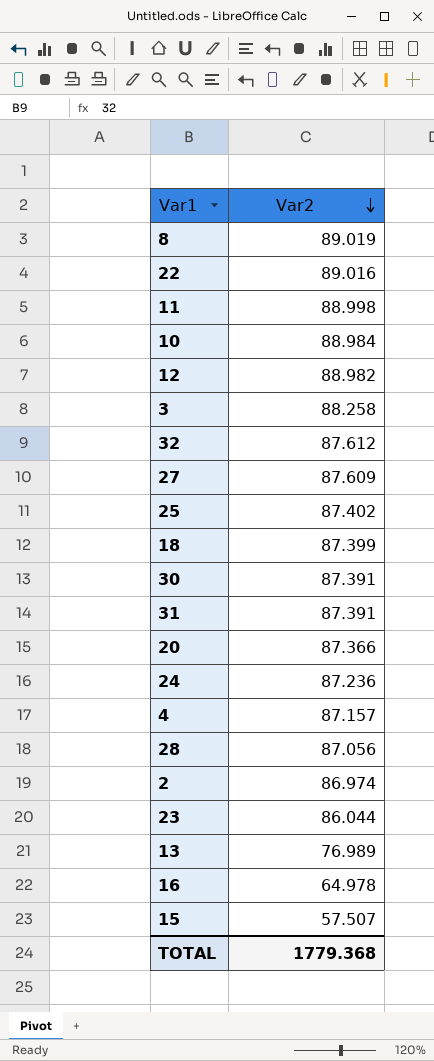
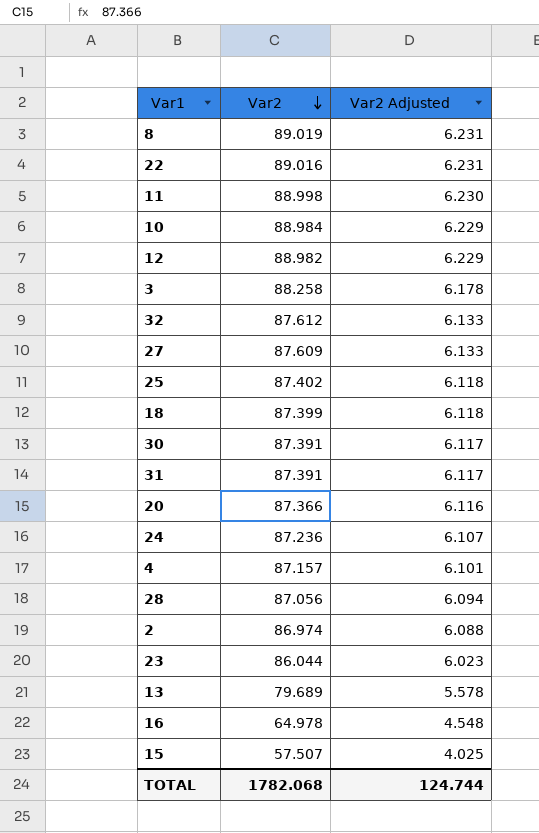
column Var2 Adjusted | formula: none -> [Var2] * 0.07
13 | Var2: 76.989 -> 79.689
TOTAL | Var2: 1779.368 -> 1782.068

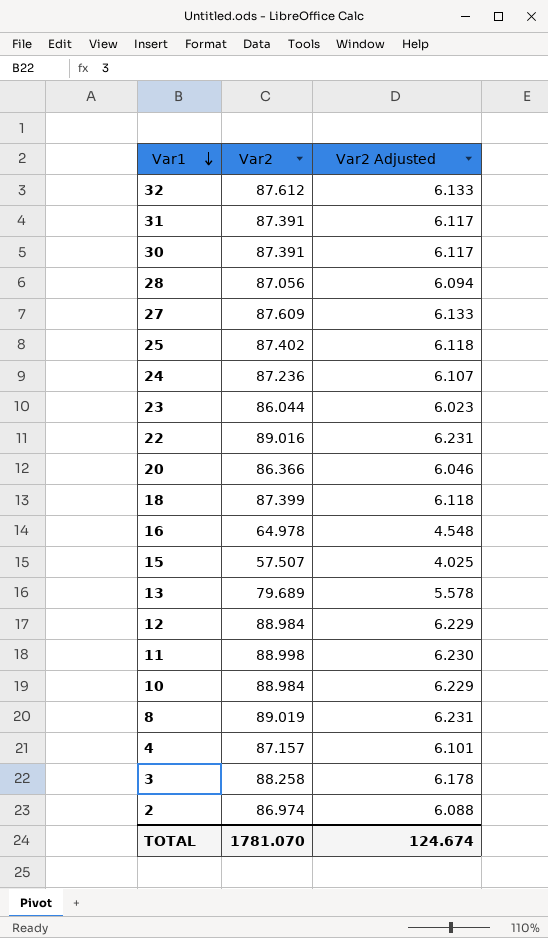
row order: Var2 descending -> Var1 descending
20 | Var2: 87.366 -> 86.366
20 | Var2 Adjusted: 6.116 -> 6.046
12 | Var2: 88.982 -> 88.984
TOTAL | Var2: 1782.068 -> 1781.070
TOTAL | Var2 Adjusted: 124.744 -> 124.674

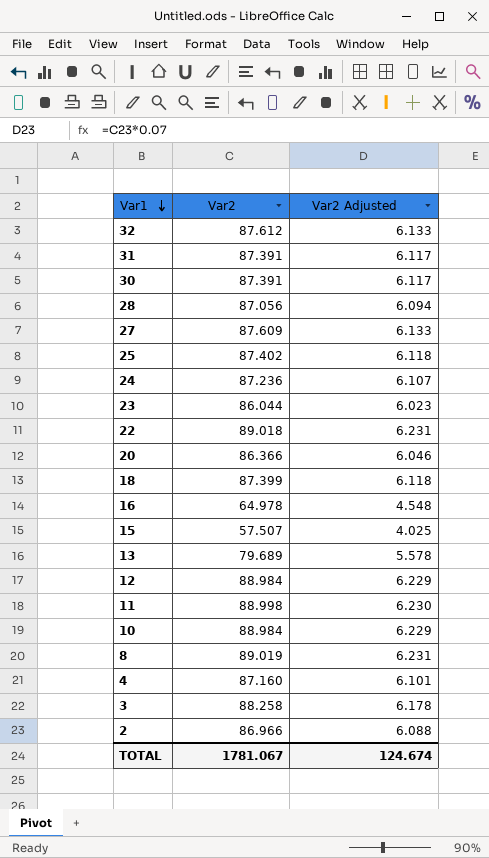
22 | Var2: 89.016 -> 89.018
4 | Var2: 87.157 -> 87.160
2 | Var2: 86.974 -> 86.966
TOTAL | Var2: 1781.070 -> 1781.067

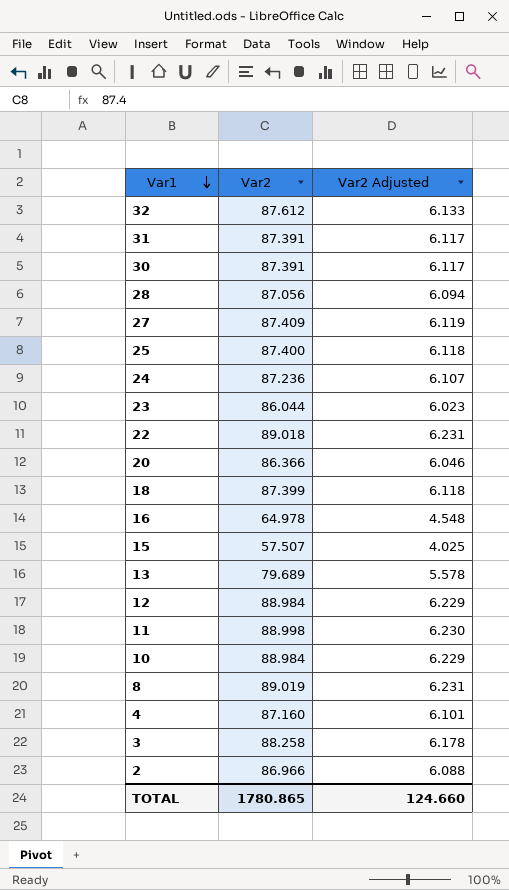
27 | Var2: 87.609 -> 87.409
27 | Var2 Adjusted: 6.133 -> 6.119
25 | Var2: 87.402 -> 87.400
TOTAL | Var2: 1781.067 -> 1780.865
TOTAL | Var2 Adjusted: 124.674 -> 124.660

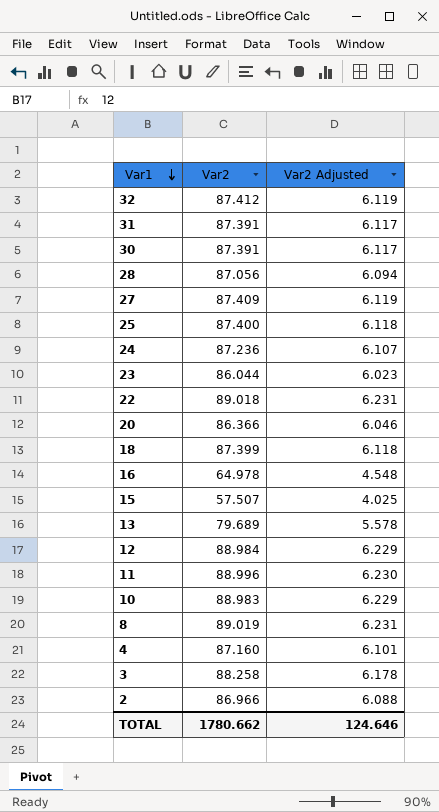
32 | Var2: 87.612 -> 87.412
32 | Var2 Adjusted: 6.133 -> 6.119
11 | Var2: 88.998 -> 88.996
10 | Var2: 88.984 -> 88.983
TOTAL | Var2: 1780.865 -> 1780.662
TOTAL | Var2 Adjusted: 124.660 -> 124.646

